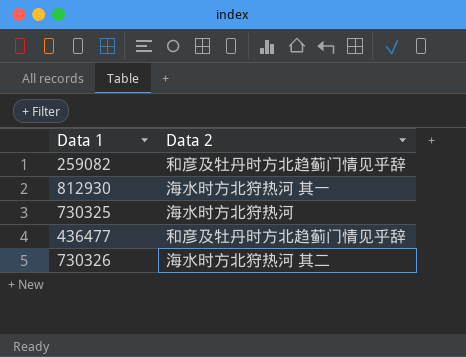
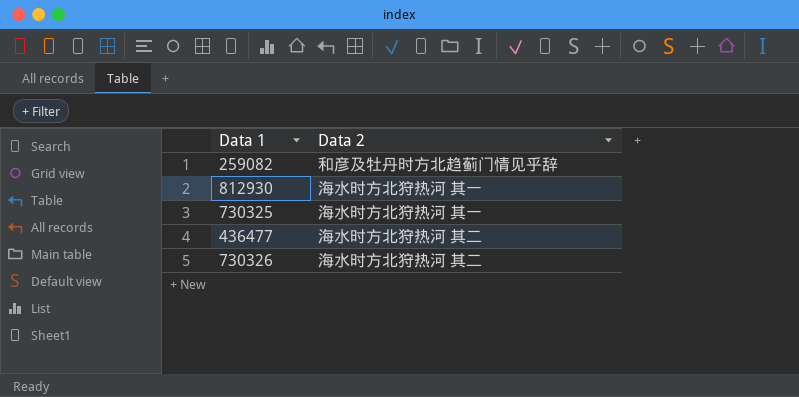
730325 | Data 2: 海水时方北狩热河 -> 海水时方北狩热河 其一
436477 | Data 2: 和彦及牡丹时方北趋蓟门情见乎辞 -> 海水时方北狩热河 其二

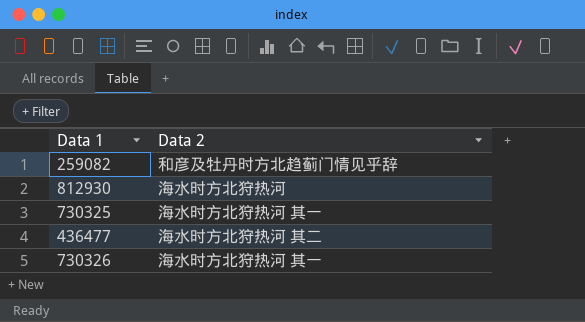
812930 | Data 2: 海水时方北狩热河 其一 -> 海水时方北狩热河
730326 | Data 2: 海水时方北狩热河 其二 -> 海水时方北狩热河 其一

